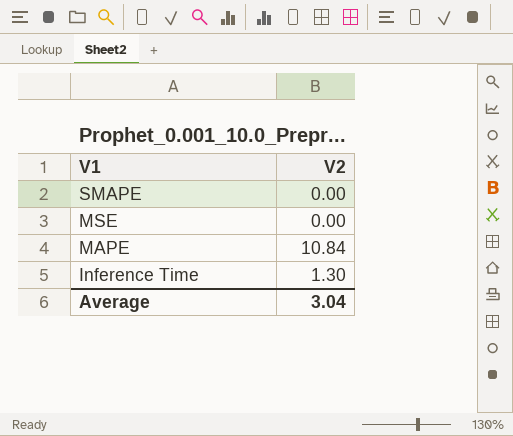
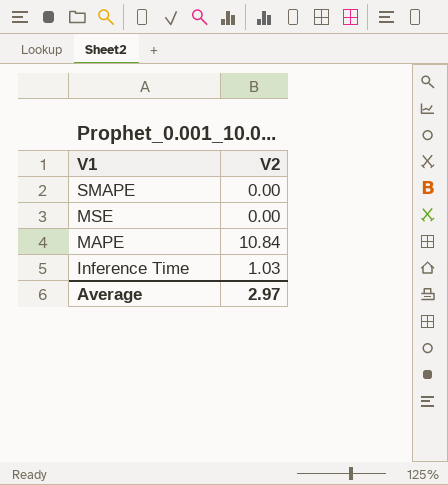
Inference Time | V2: 1.30 -> 1.03
Average | V2: 3.04 -> 2.97

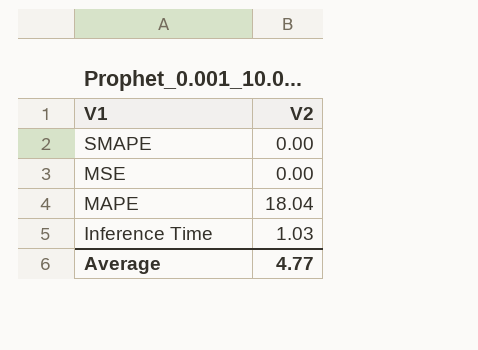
MAPE | V2: 10.84 -> 18.04
Average | V2: 2.97 -> 4.77

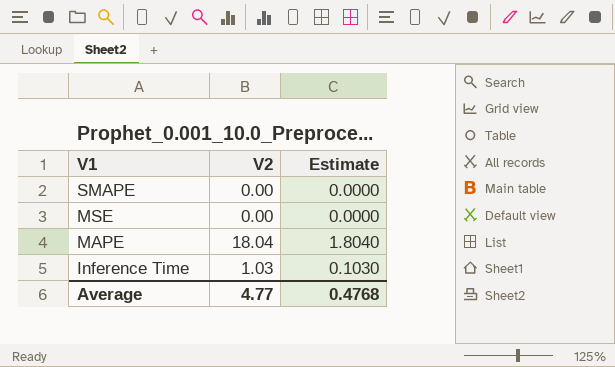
column Estimate | formula: none -> [V2] * 0.1

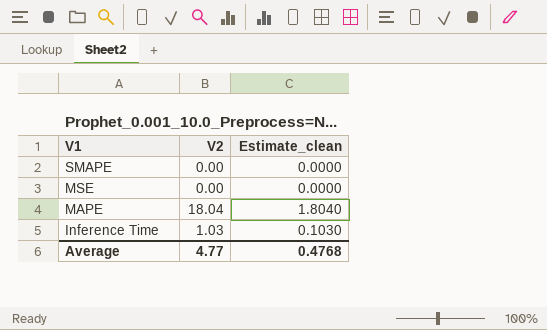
column name: Estimate -> Estimate_clean

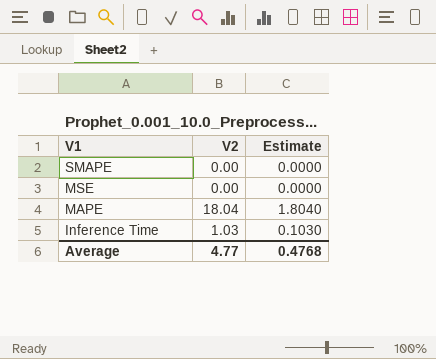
column name: Estimate_clean -> Estimate

